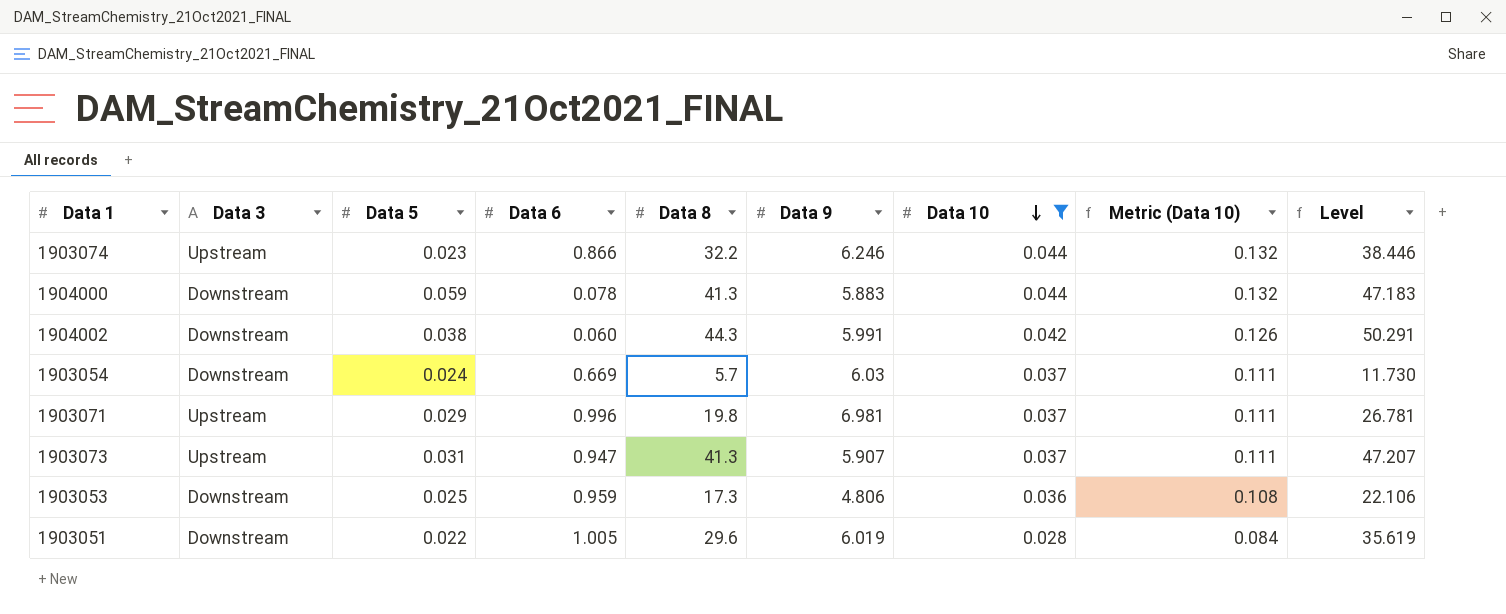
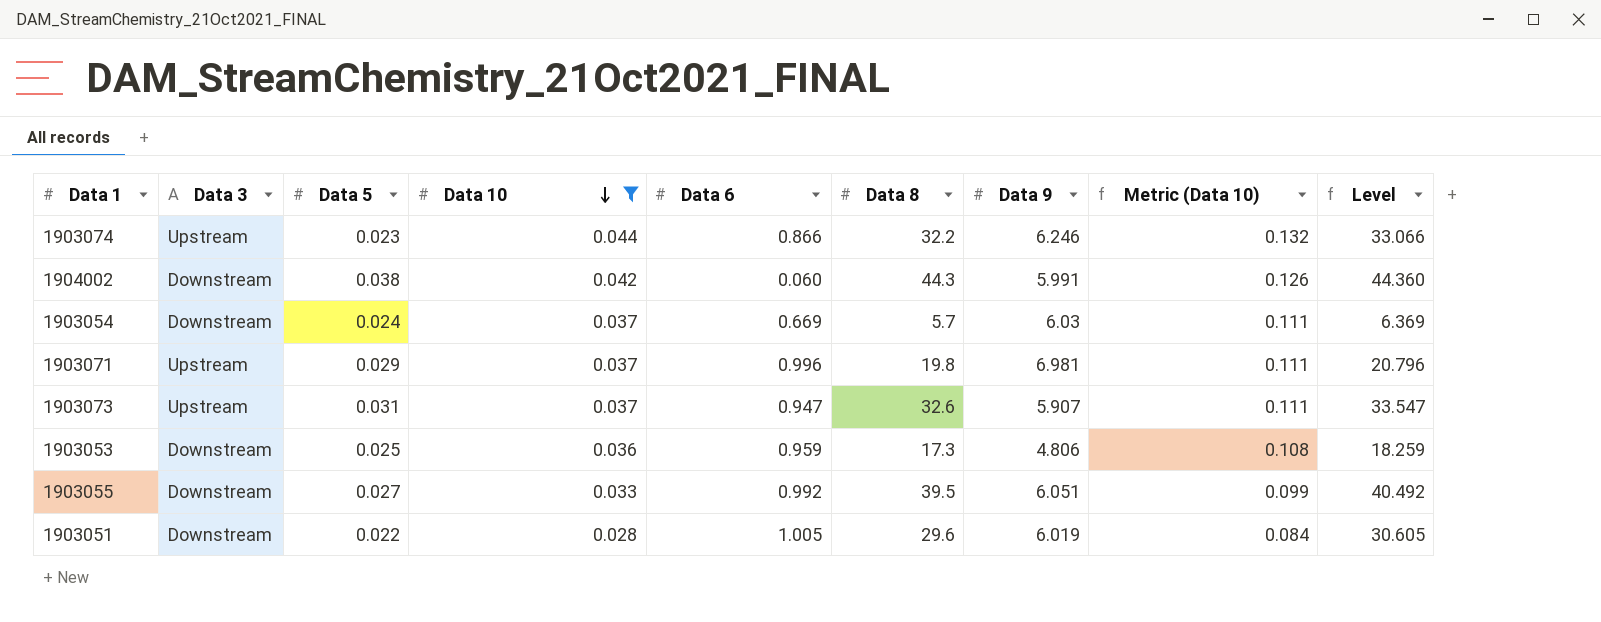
column Data 10 | position: 7 -> 4
column Level | formula: [Data 8] + [Data 9] -> [Data 6] + [Data 8]
row 1904000: Downstream | 0.059 | 0.078 | 41.3 | 5.883 | 0.044 | 0.132 | 47.183 -> none
1903073 | Data 8: 41.3 -> 32.6
row 1903055: none -> Downstream | 0.027 | 0.033 | 0.992 | 39.5 | 6.051 | 0.099 | 40.492

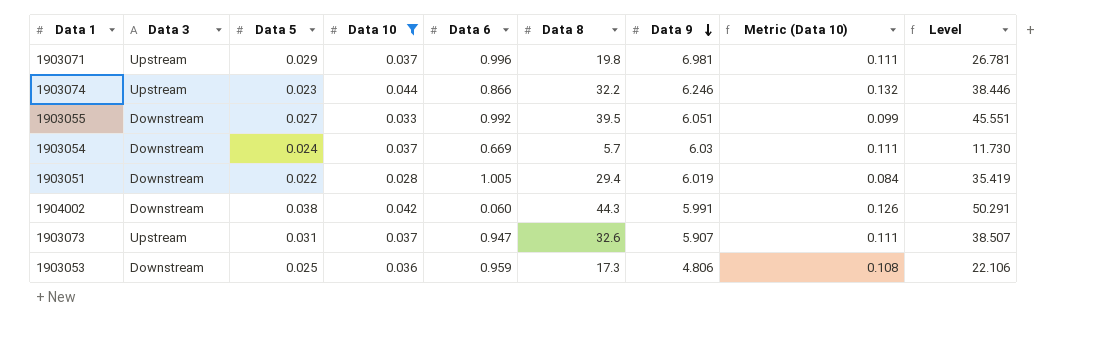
row order: Data 10 descending -> Data 9 descending
column Level | formula: [Data 6] + [Data 8] -> [Data 8] + [Data 9]
1903051 | Data 8: 29.6 -> 29.4

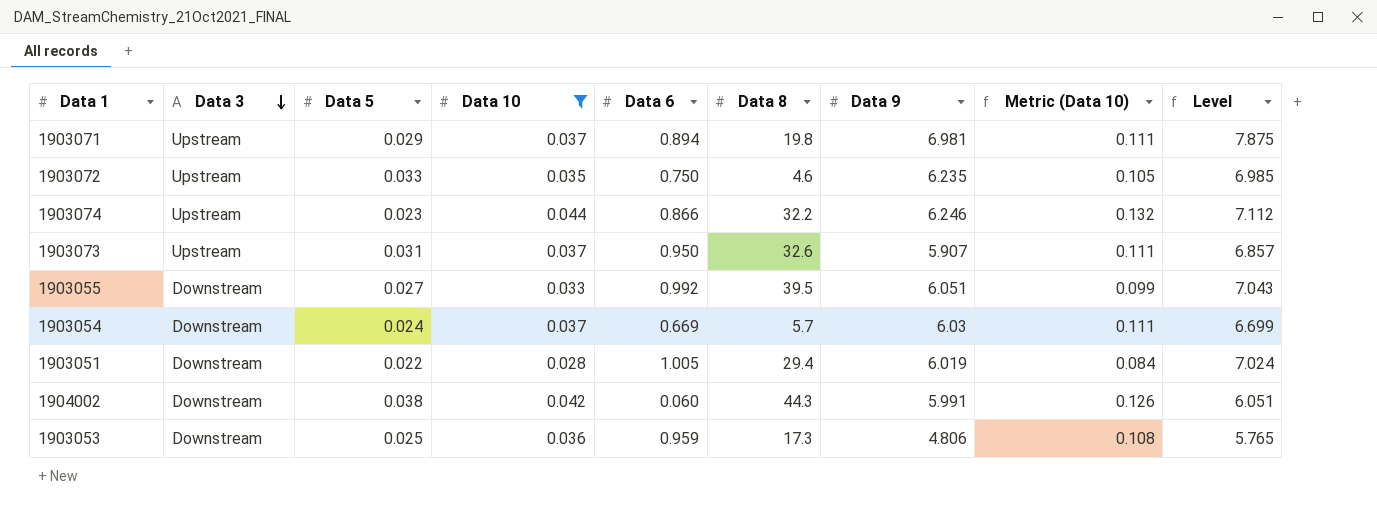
row order: Data 9 descending -> Data 3 descending
column Level | formula: [Data 8] + [Data 9] -> [Data 6] + [Data 9]
1903071 | Data 6: 0.996 -> 0.894
row 1903072: none -> Upstream | 0.033 | 0.035 | 0.750 | 4.6 | 6.235 | 0.105 | 6.985
1903073 | Data 6: 0.947 -> 0.950

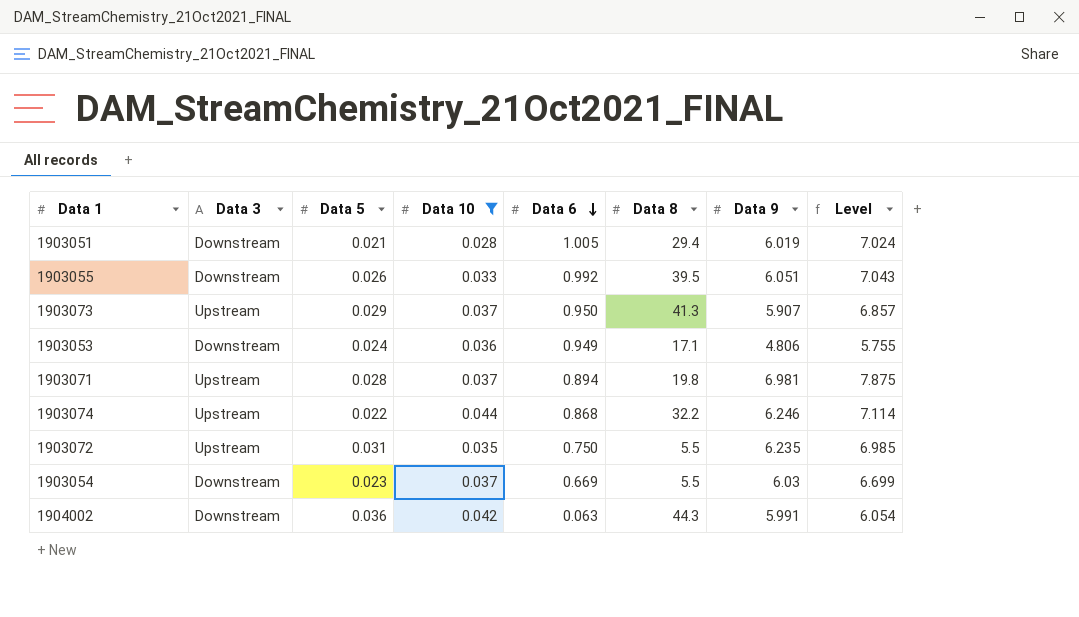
row order: Data 3 descending -> Data 6 descending
column Metric (Data 10) | formula: [Data 10] * 3 -> none
1903051 | Data 5: 0.022 -> 0.021
1903055 | Data 5: 0.027 -> 0.026
1903073 | Data 5: 0.031 -> 0.029
1903073 | Data 8: 32.6 -> 41.3
1903053 | Data 5: 0.025 -> 0.024
1903053 | Data 6: 0.959 -> 0.949
1903053 | Data 8: 17.3 -> 17.1
1903053 | Level: 5.765 -> 5.755
1903071 | Data 5: 0.029 -> 0.028
1903074 | Data 5: 0.023 -> 0.022
1903074 | Data 6: 0.866 -> 0.868
1903074 | Level: 7.112 -> 7.114
1903072 | Data 5: 0.033 -> 0.031
1903072 | Data 8: 4.6 -> 5.5
1903054 | Data 5: 0.024 -> 0.023
1903054 | Data 8: 5.7 -> 5.5
1904002 | Data 5: 0.038 -> 0.036
1904002 | Data 6: 0.060 -> 0.063
1904002 | Level: 6.051 -> 6.054

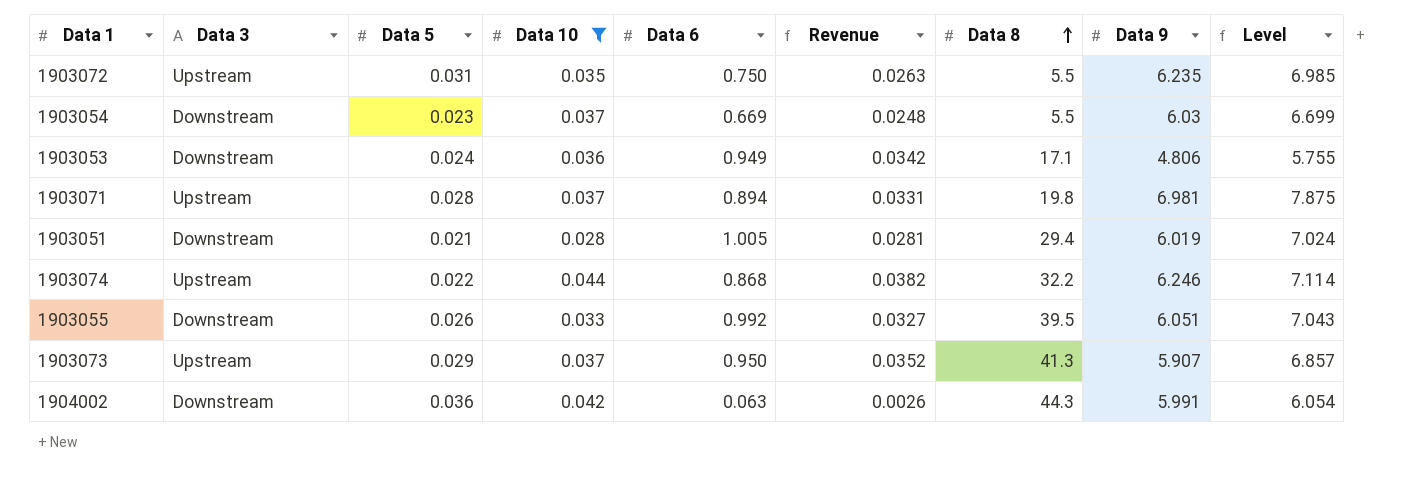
row order: Data 6 descending -> Data 8 ascending
column Revenue | formula: none -> [Data 10] * [Data 6]

